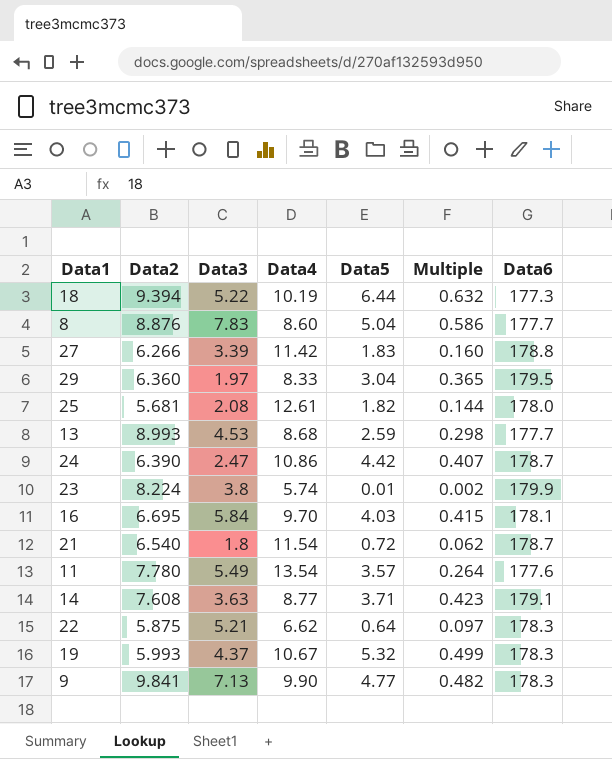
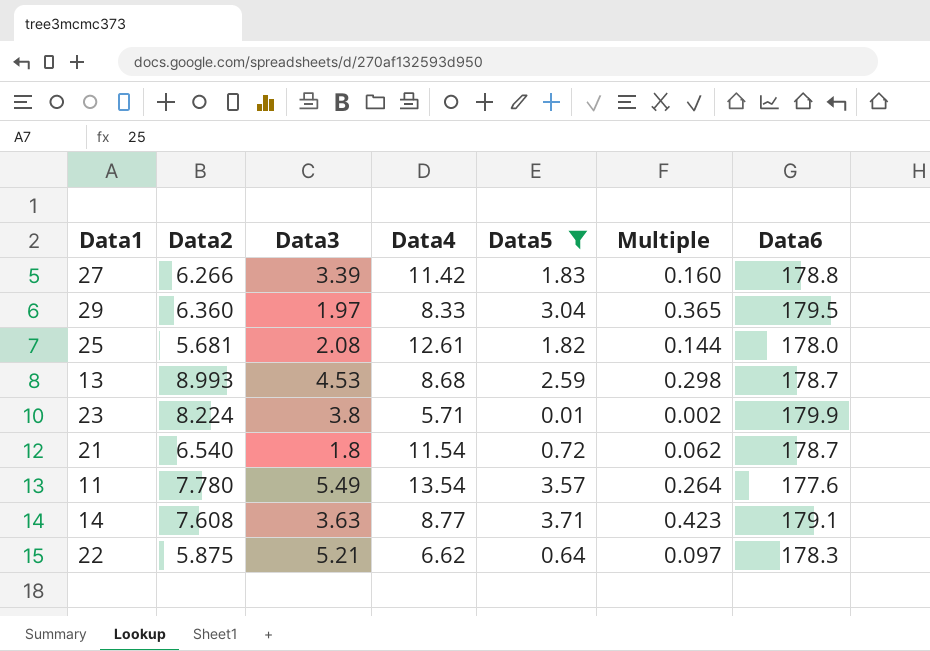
filter: none -> Data5 <= 3.71
13 | Data6: 177.7 -> 178.7
23 | Data4: 5.74 -> 5.71

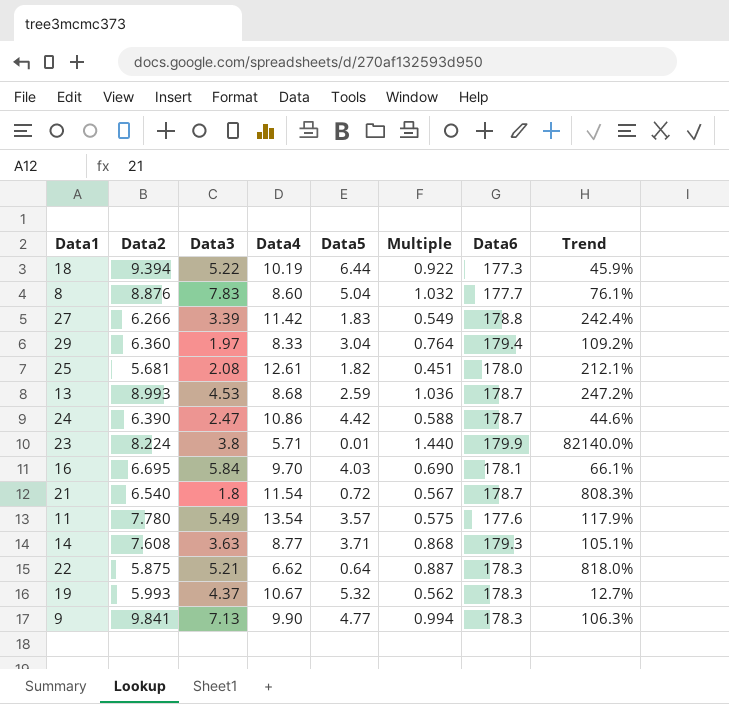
filter: Data5 <= 3.71 -> none
column Multiple | formula: [Data5] / [Data4] -> [Data2] / [Data4]
column Trend | formula: none -> ([Data2] - [Data5]) / [Data5]
29 | Data6: 179.5 -> 179.4
14 | Data6: 179.1 -> 179.3

